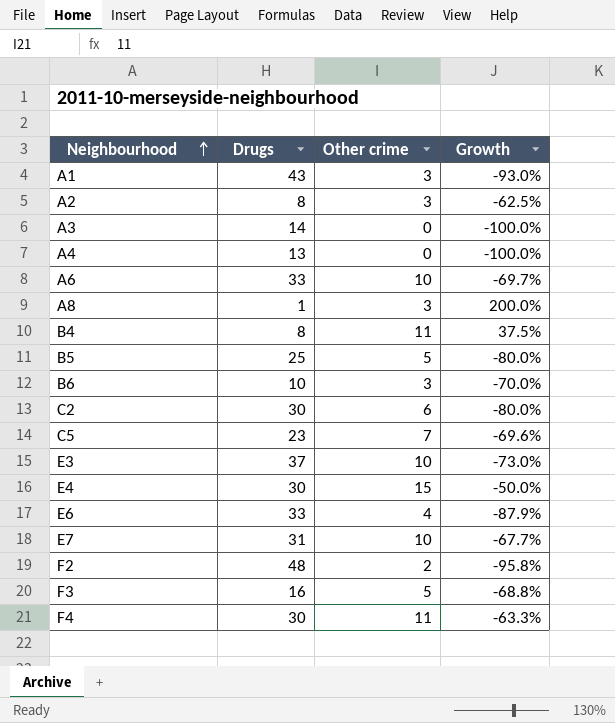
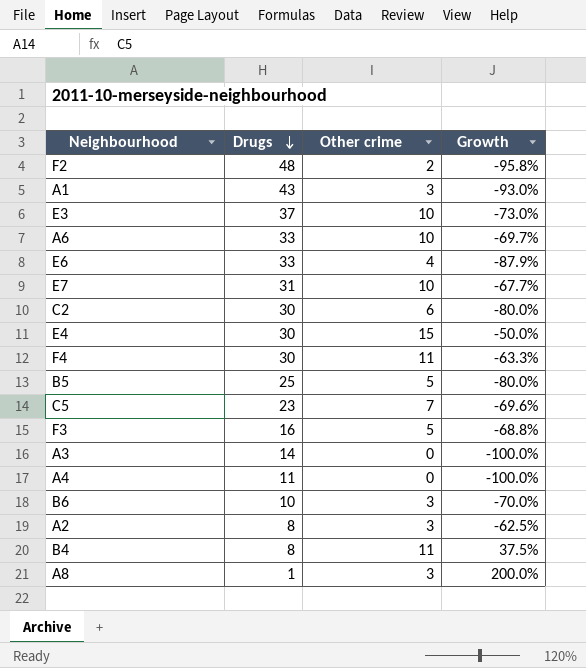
row order: Neighbourhood ascending -> Drugs descending
A4 | Drugs: 13 -> 11

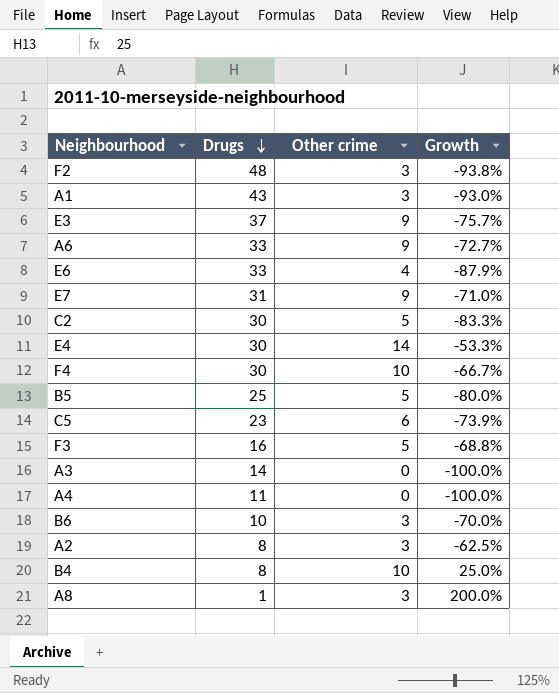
F2 | Other crime: 2 -> 3
F2 | Growth: -95.8% -> -93.8%
E3 | Other crime: 10 -> 9
E3 | Growth: -73.0% -> -75.7%
A6 | Other crime: 10 -> 9
A6 | Growth: -69.7% -> -72.7%
E7 | Other crime: 10 -> 9
E7 | Growth: -67.7% -> -71.0%
C2 | Other crime: 6 -> 5
C2 | Growth: -80.0% -> -83.3%
E4 | Other crime: 15 -> 14
E4 | Growth: -50.0% -> -53.3%
F4 | Other crime: 11 -> 10
F4 | Growth: -63.3% -> -66.7%
C5 | Other crime: 7 -> 6
C5 | Growth: -69.6% -> -73.9%
B4 | Other crime: 11 -> 10
B4 | Growth: 37.5% -> 25.0%

